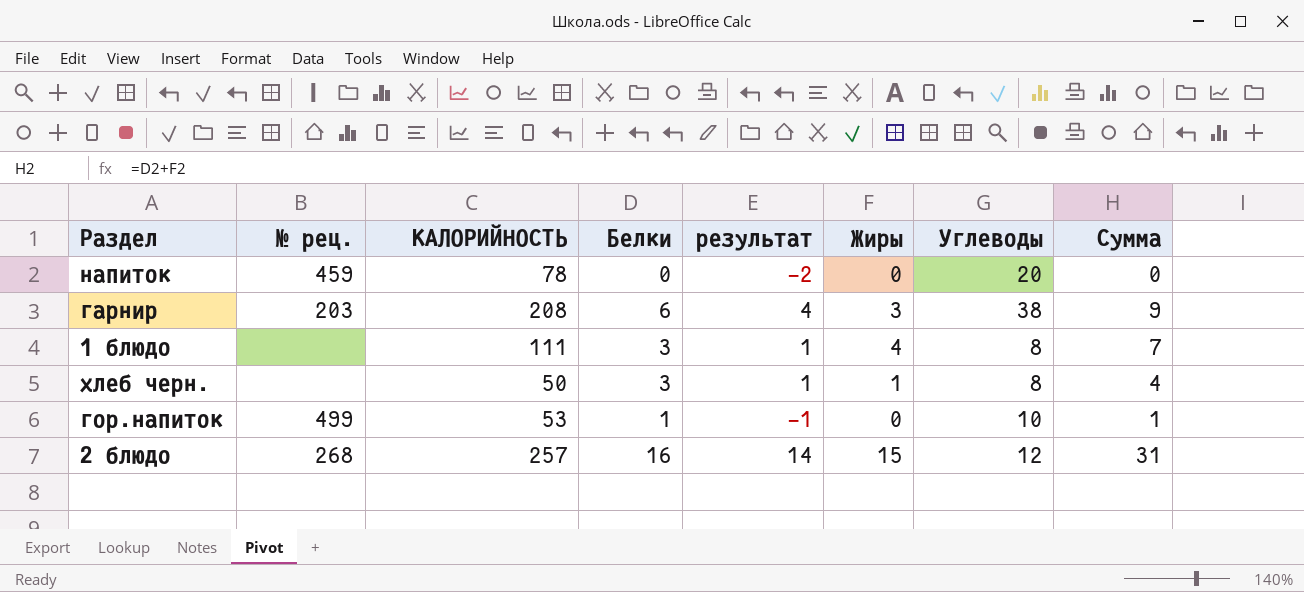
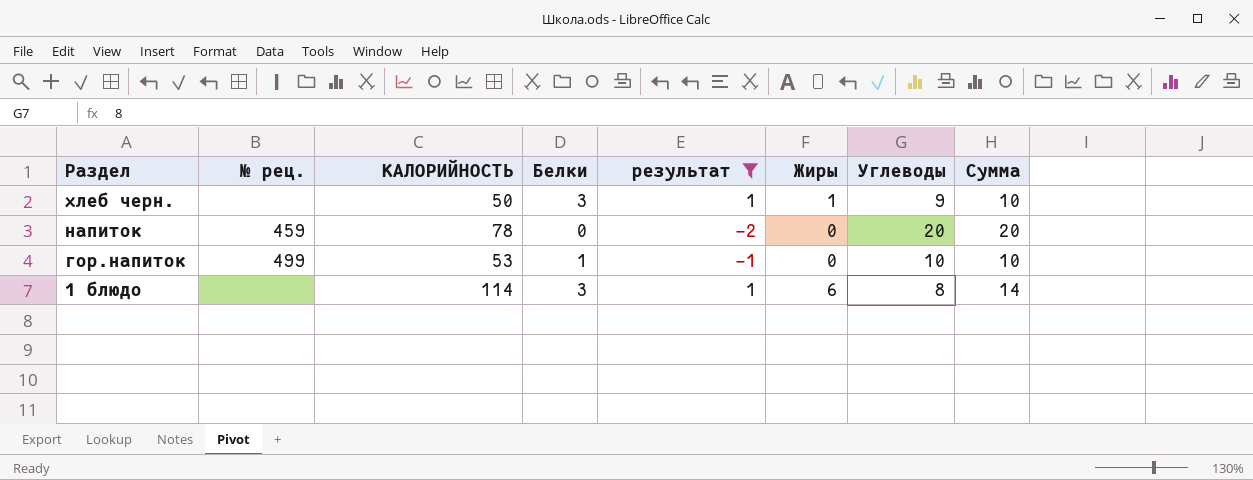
filter: none -> результат <= 1
row order: none -> Раздел descending
column Сумма | formula: [Белки] + [Жиры] -> [Жиры] + [Углеводы]
хлеб черн. | Углеводы: 8 -> 9
1 блюдо | КАЛОРИЙНОСТЬ: 111 -> 114
1 блюдо | Жиры: 4 -> 6

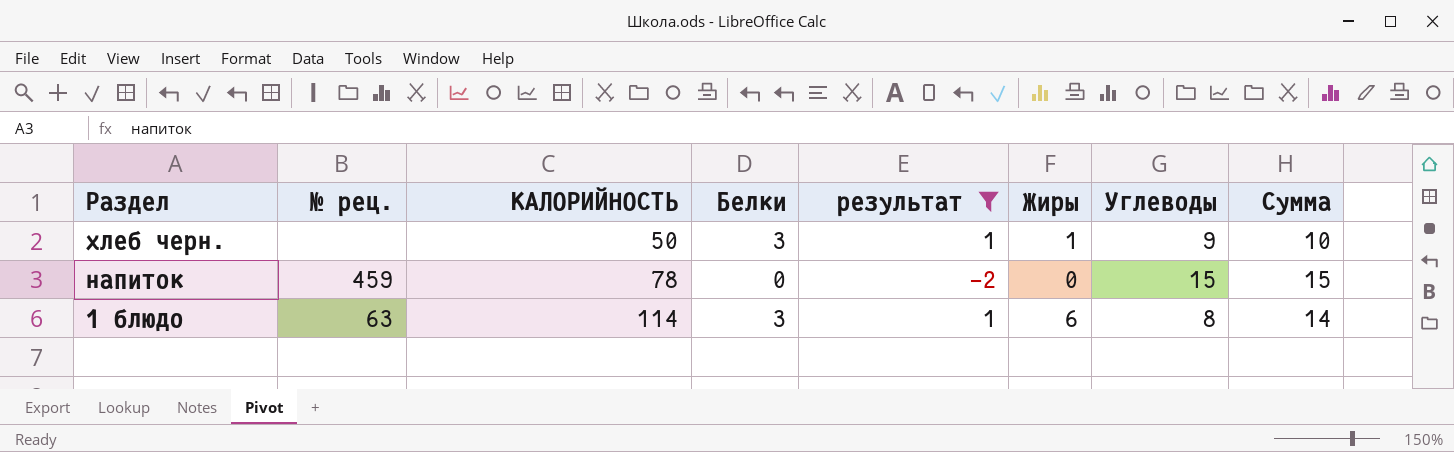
row гор.напиток: 499 | 53 | 1 | -1 | 0 | 10 | 10 -> none
напиток | Углеводы: 20 -> 15
напиток | Сумма: 20 -> 15
1 блюдо | № рец.: none -> 63

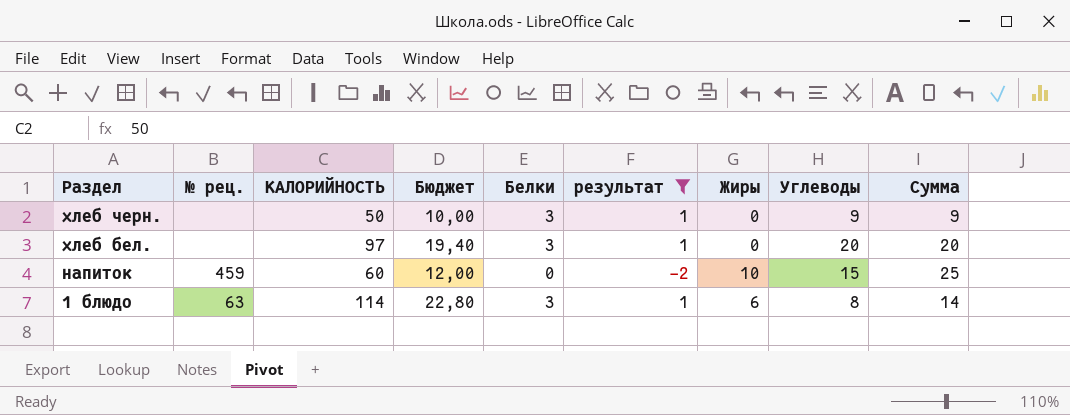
column Бюджет | formula: none -> [КАЛОРИЙНОСТЬ] * 0,2
хлеб черн. | Жиры: 1 -> 0
хлеб черн. | Сумма: 10 -> 9
row хлеб бел.: none -> none | 97 | 19,40 | 3 | 1 | 0 | 20 | 20
напиток | КАЛОРИЙНОСТЬ: 78 -> 60
напиток | Жиры: 0 -> 10
напиток | Сумма: 15 -> 25

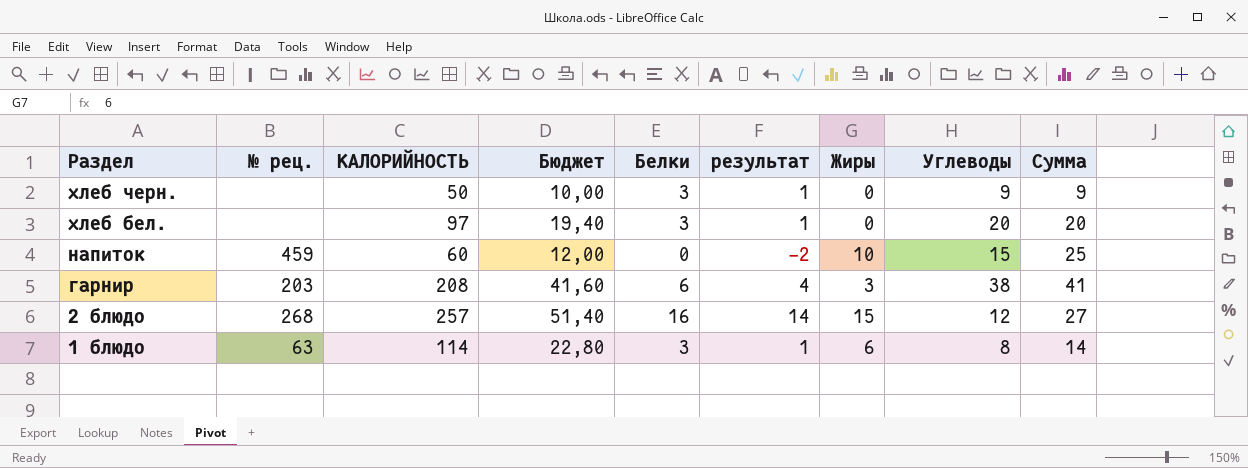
filter: результат <= 1 -> none

